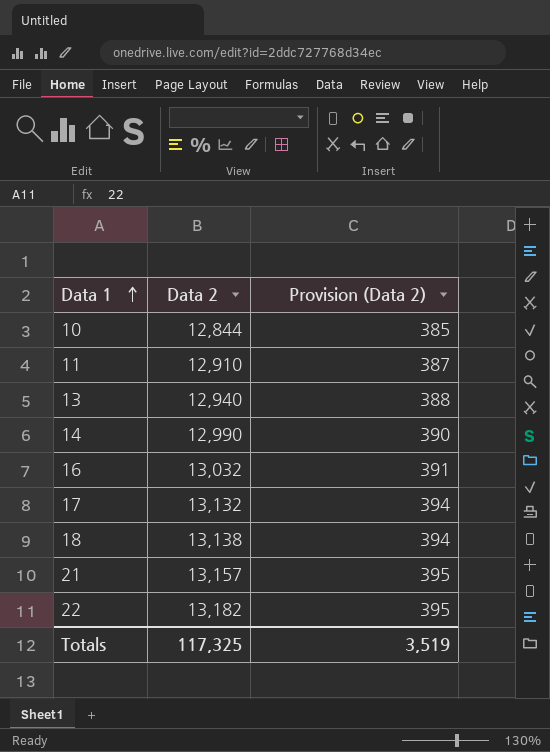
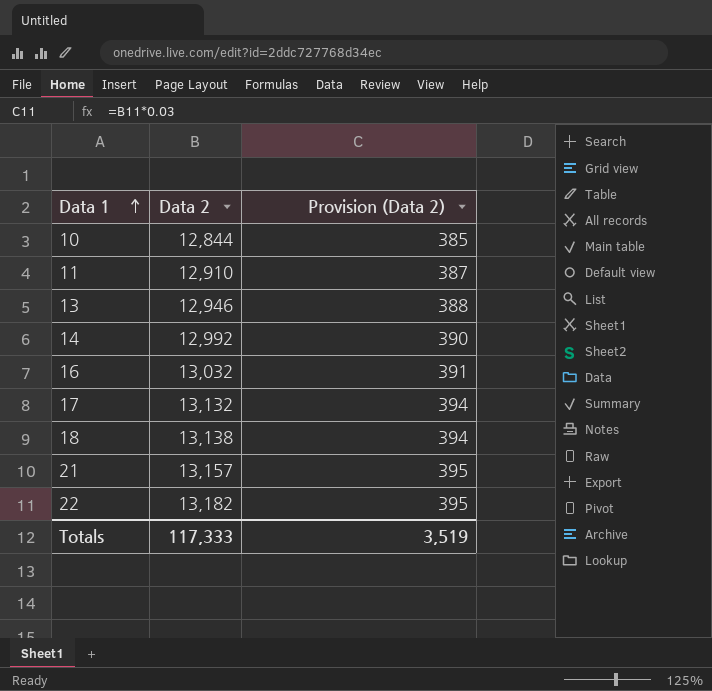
13 | Data 2: 12,940 -> 12,946
14 | Data 2: 12,990 -> 12,992
Totals | Data 2: 117,325 -> 117,333

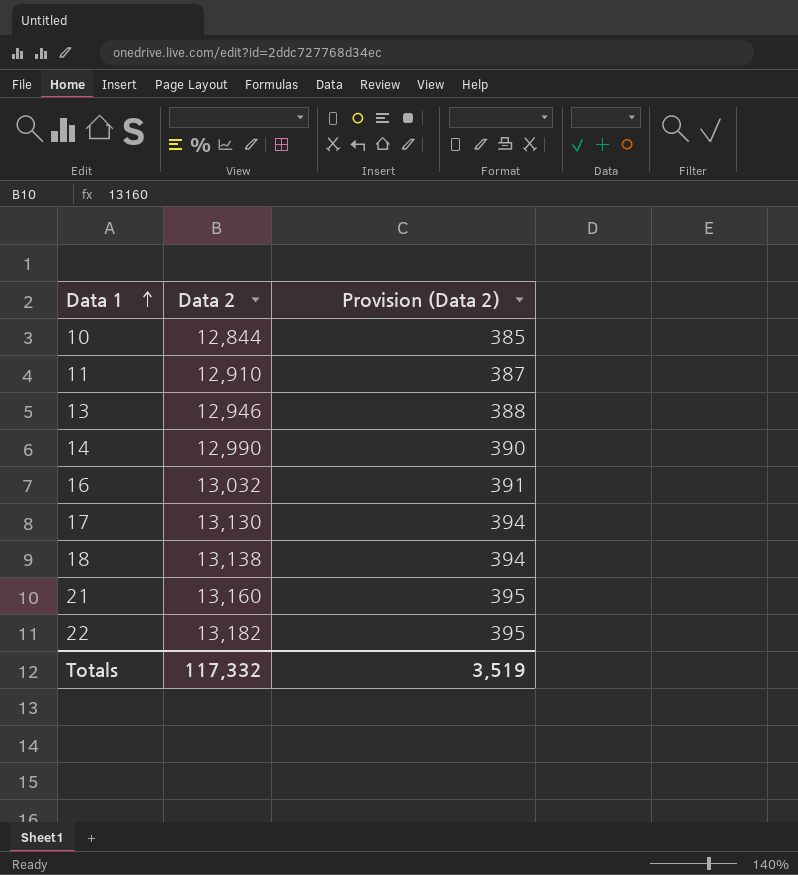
14 | Data 2: 12,992 -> 12,990
17 | Data 2: 13,132 -> 13,130
21 | Data 2: 13,157 -> 13,160
Totals | Data 2: 117,333 -> 117,332

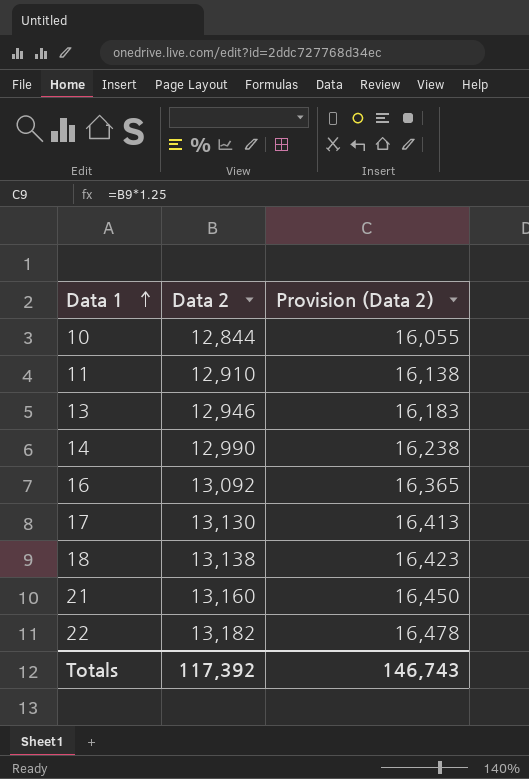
column Provision (Data 2) | formula: [Data 2] * 0.03 -> [Data 2] * 1.25
16 | Data 2: 13,032 -> 13,092
Totals | Data 2: 117,332 -> 117,392
Totals | Provision (Data 2): 3,519 -> 146,743

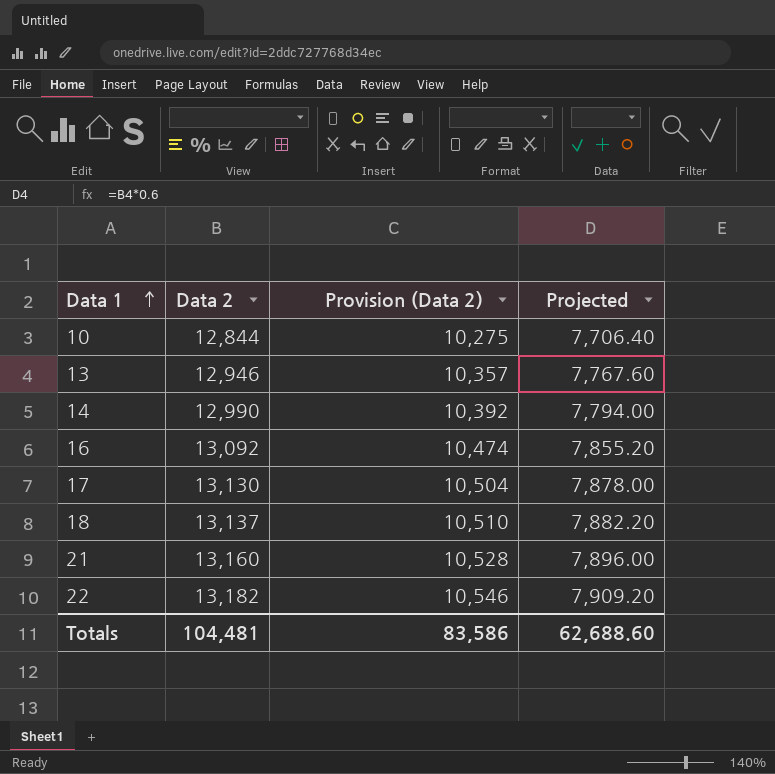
column Provision (Data 2) | formula: [Data 2] * 1.25 -> [Data 2] * 0.8
column Projected | formula: none -> [Data 2] * 0.6
row 11: 12,910 | 16,138 -> none
18 | Data 2: 13,138 -> 13,137
Totals | Data 2: 117,392 -> 104,481
Totals | Provision (Data 2): 146,743 -> 83,586

